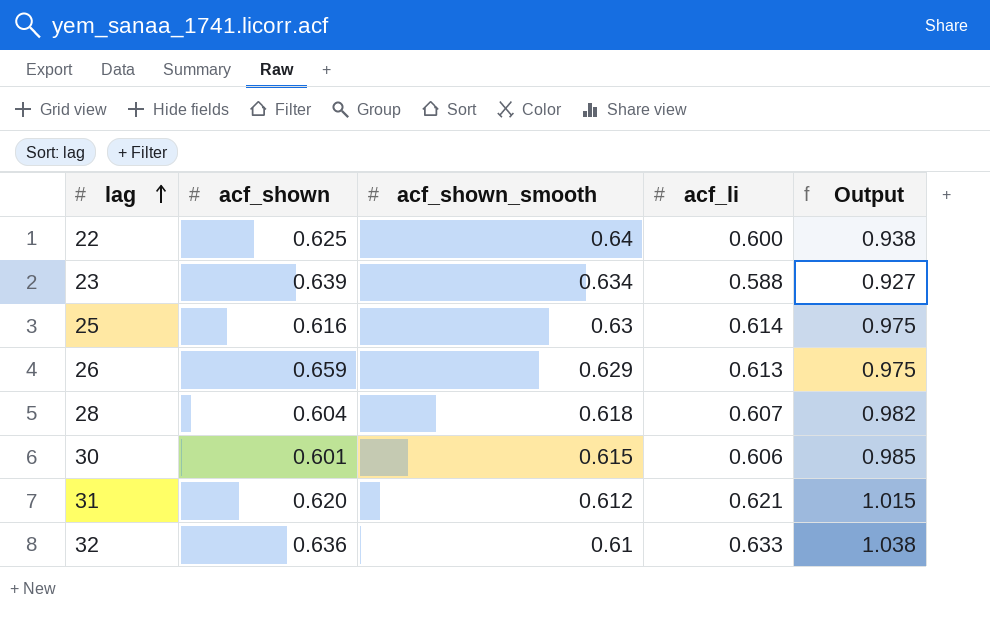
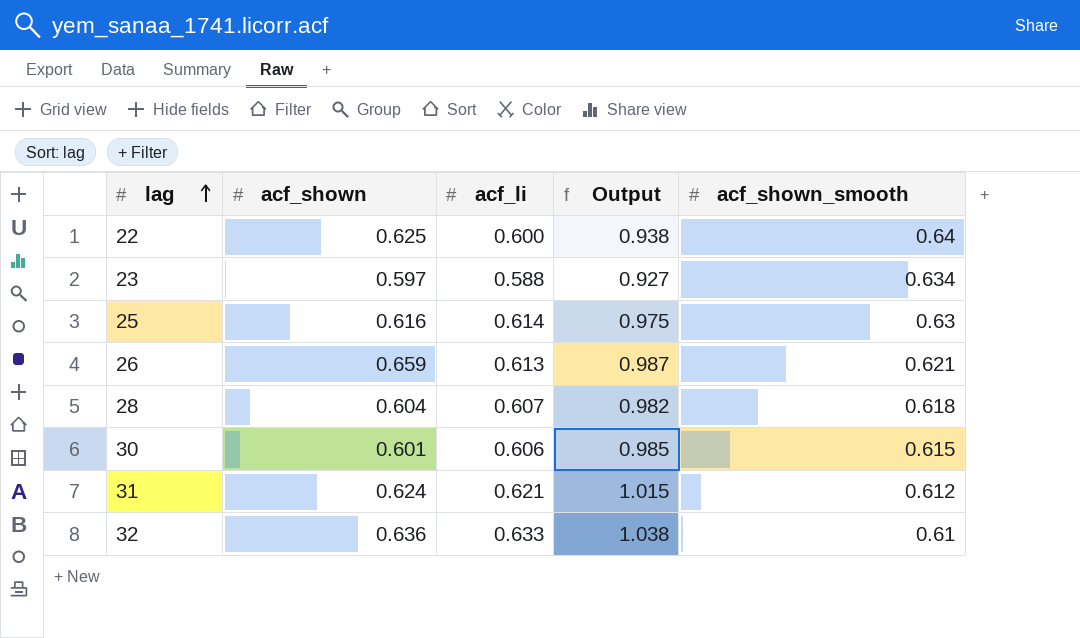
column acf_shown_smooth | position: 3 -> 5
23 | acf_shown: 0.639 -> 0.597
26 | Output: 0.975 -> 0.987
26 | acf_shown_smooth: 0.629 -> 0.621
31 | acf_shown: 0.620 -> 0.624

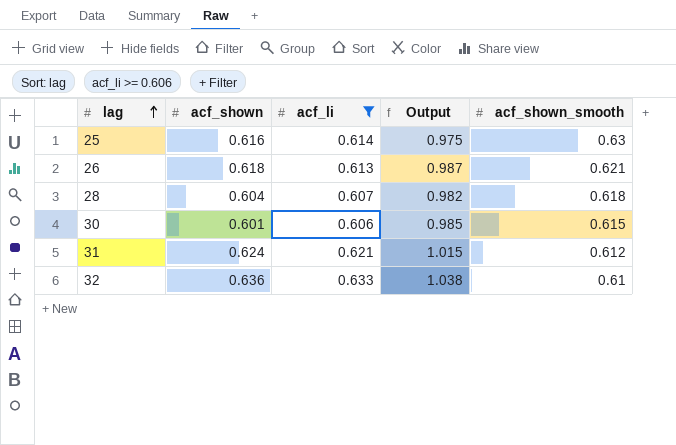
filter: none -> acf_li >= 0.606
26 | acf_shown: 0.659 -> 0.618

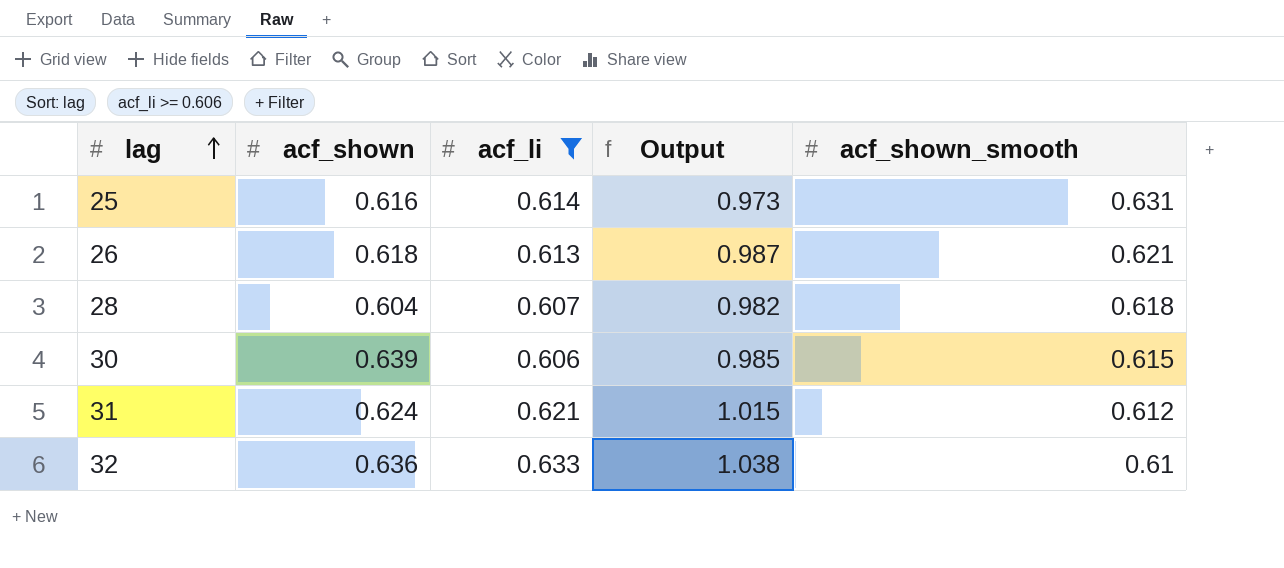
25 | Output: 0.975 -> 0.973
25 | acf_shown_smooth: 0.63 -> 0.631
30 | acf_shown: 0.601 -> 0.639

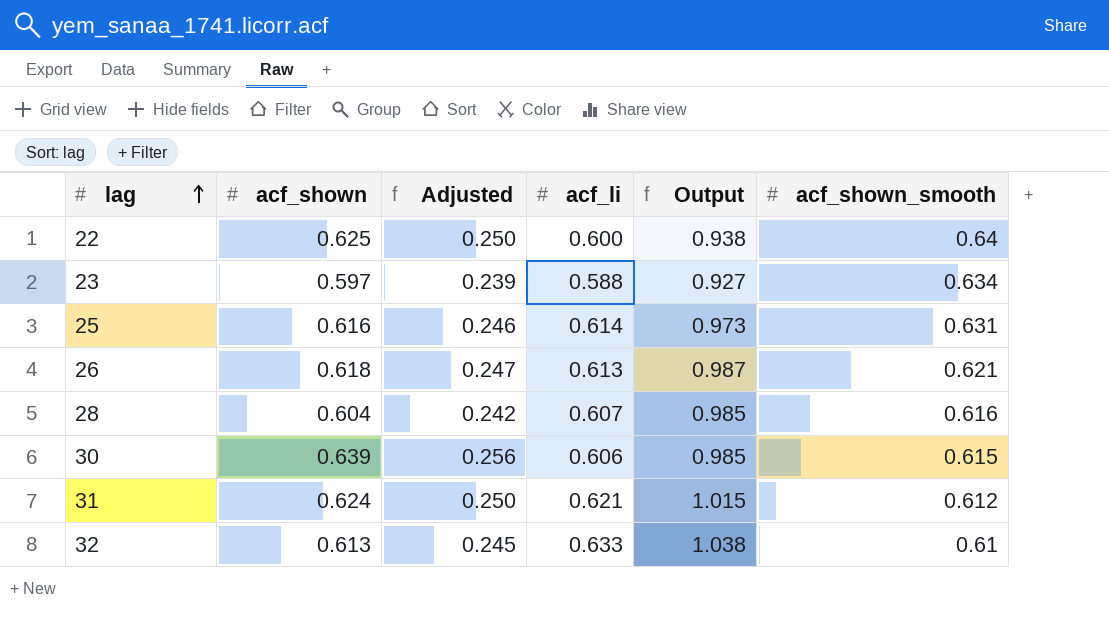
filter: acf_li >= 0.606 -> none
column Adjusted | formula: none -> [acf_shown] * 0.4
28 | Output: 0.982 -> 0.985
28 | acf_shown_smooth: 0.618 -> 0.616
32 | acf_shown: 0.636 -> 0.613

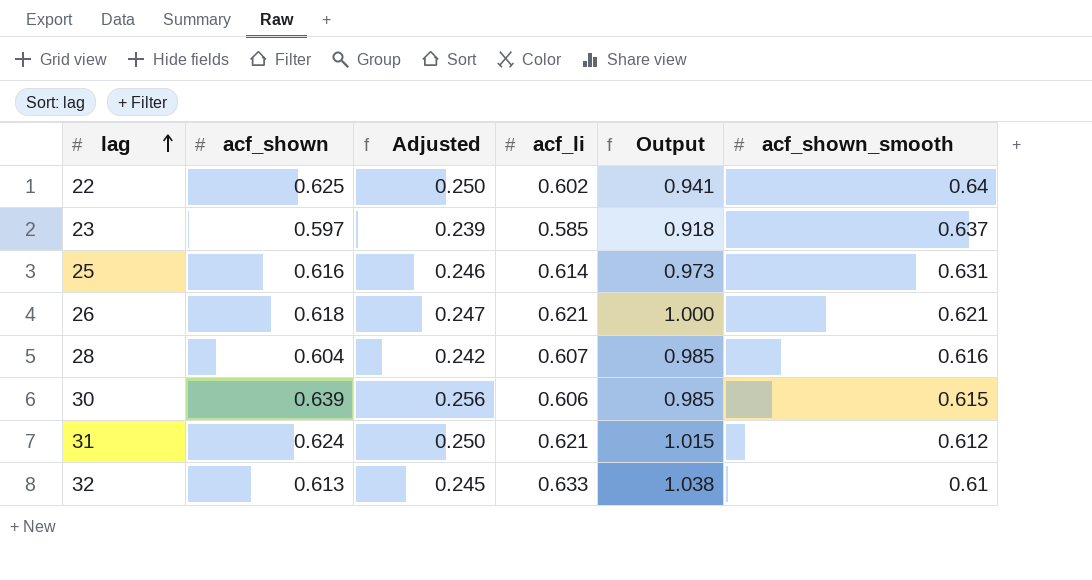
22 | acf_li: 0.600 -> 0.602
22 | Output: 0.938 -> 0.941
23 | acf_li: 0.588 -> 0.585
23 | Output: 0.927 -> 0.918
23 | acf_shown_smooth: 0.634 -> 0.637
26 | acf_li: 0.613 -> 0.621
26 | Output: 0.987 -> 1.000

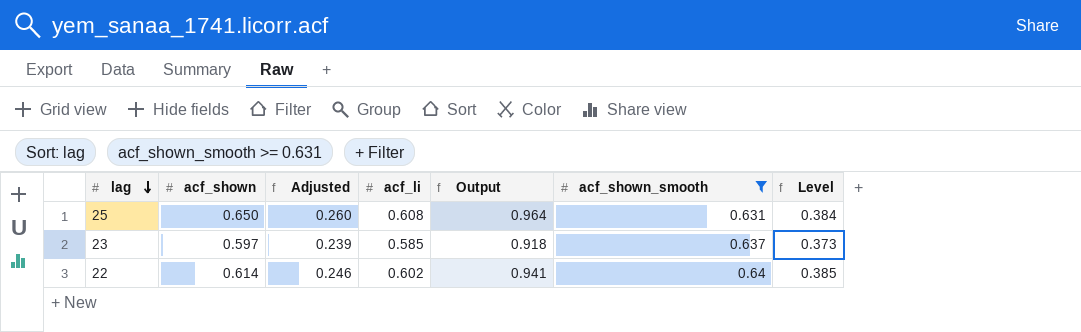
filter: none -> acf_shown_smooth >= 0.631
row order: lag ascending -> lag descending
column Level | formula: none -> [acf_li] * [acf_shown_smooth]
25 | acf_shown: 0.616 -> 0.650
25 | Adjusted: 0.246 -> 0.260
25 | acf_li: 0.614 -> 0.608
25 | Output: 0.973 -> 0.964
22 | acf_shown: 0.625 -> 0.614
22 | Adjusted: 0.250 -> 0.246

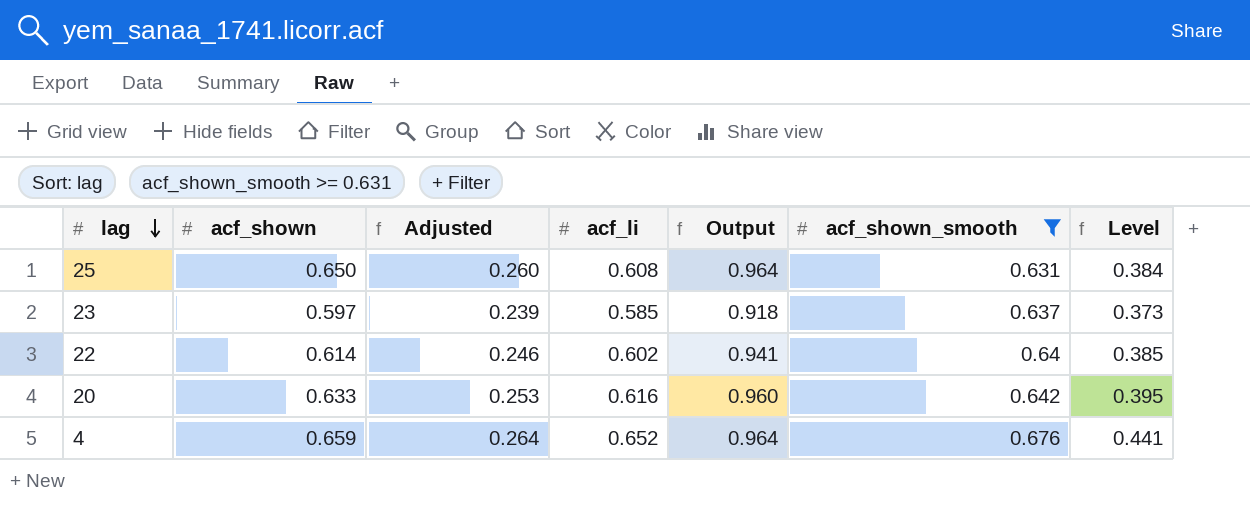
row 20: none -> 0.633 | 0.253 | 0.616 | 0.960 | 0.642 | 0.395
row 4: none -> 0.659 | 0.264 | 0.652 | 0.964 | 0.676 | 0.441

